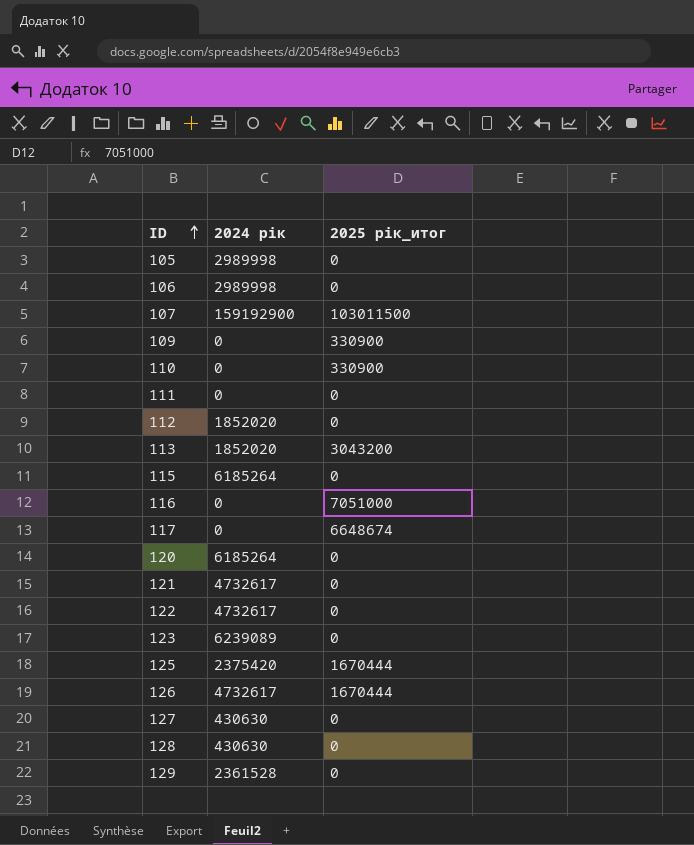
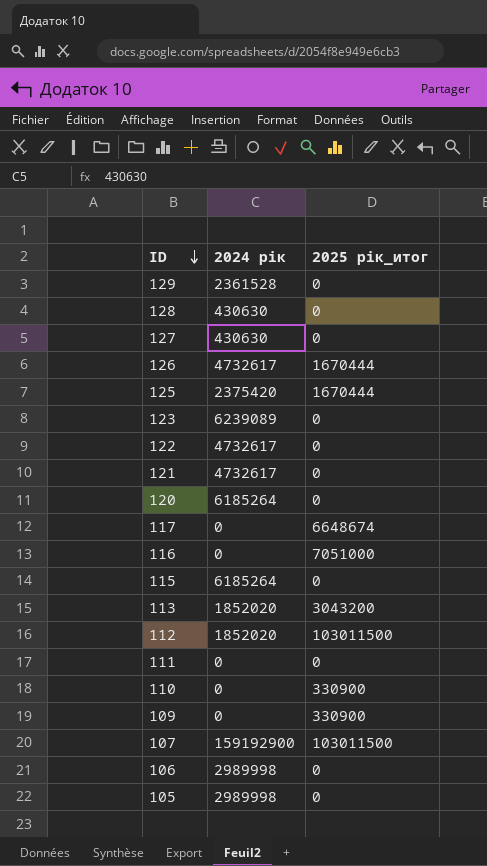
row order: ID ascending -> ID descending
112 | 2025 рік_итог: 0 -> 103011500

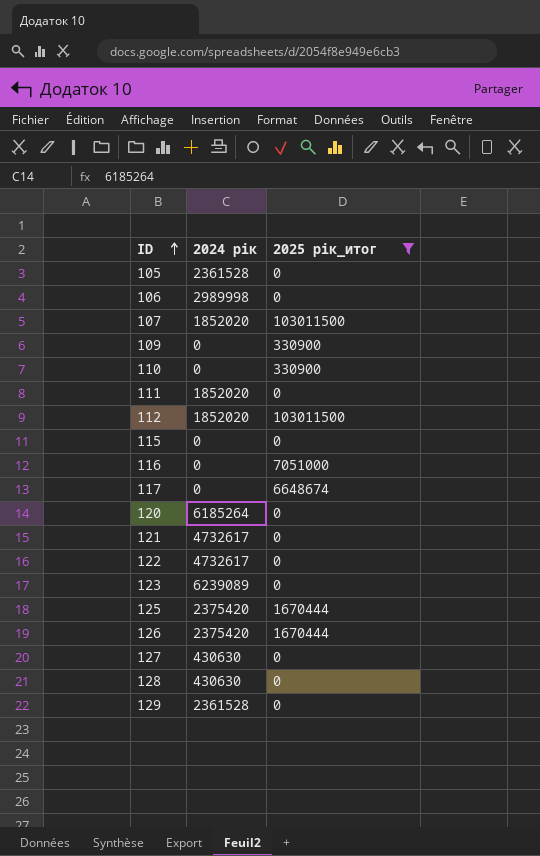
filter: none -> 2025 рік_итог != 3043200
row order: ID descending -> ID ascending
105 | 2024 рік: 2989998 -> 2361528
107 | 2024 рік: 159192900 -> 1852020
111 | 2024 рік: 0 -> 1852020
115 | 2024 рік: 6185264 -> 0
126 | 2024 рік: 4732617 -> 2375420

